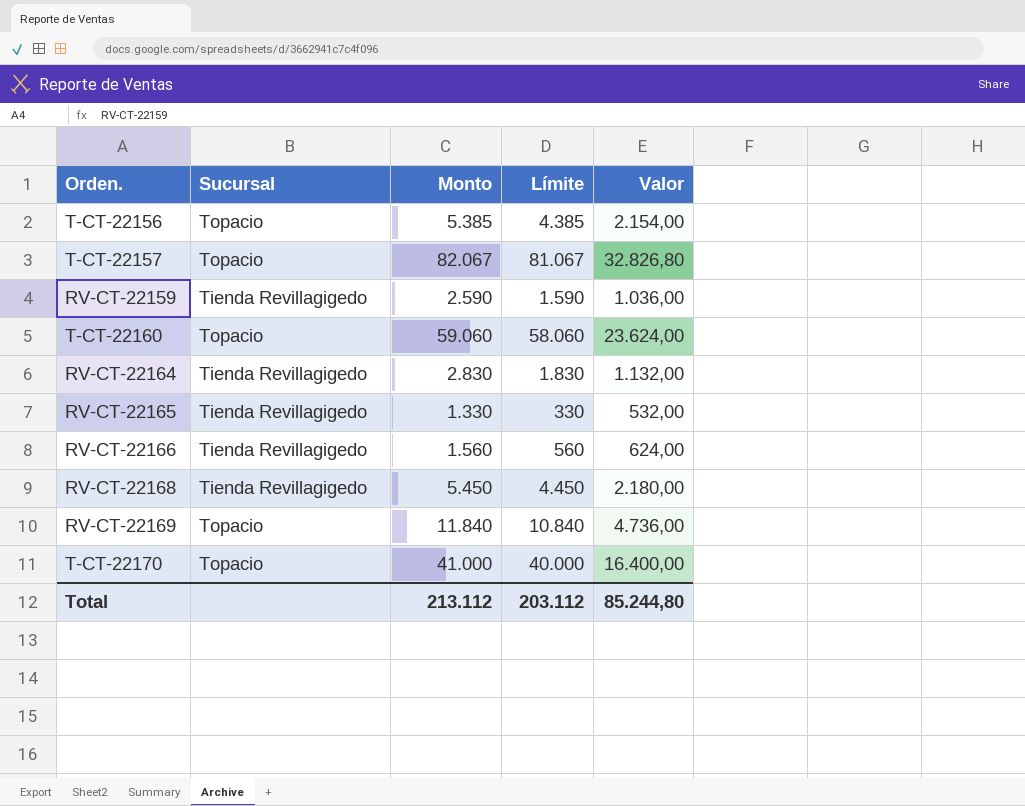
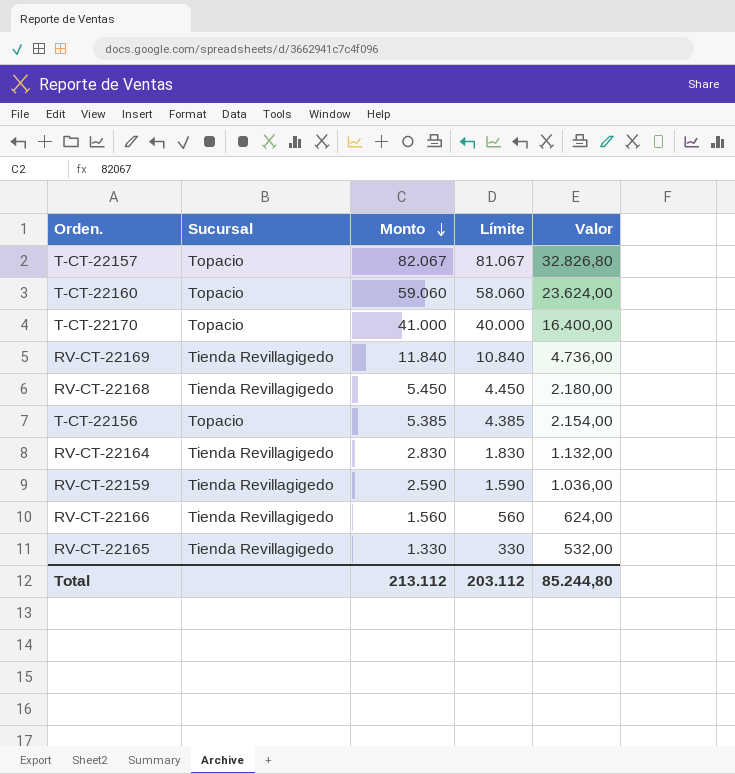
row order: none -> Monto descending
RV-CT-22169 | Sucursal: Topacio -> Tienda Revillagigedo

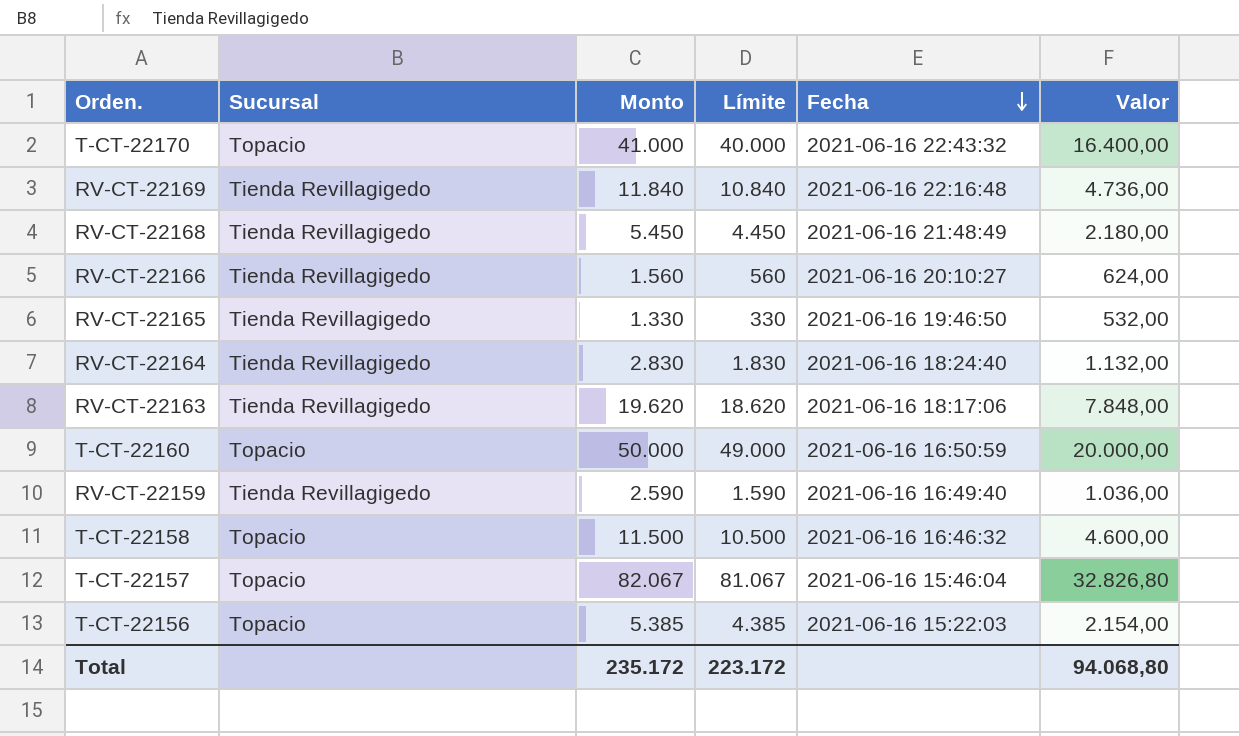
row order: Monto descending -> Fecha descending
column Fecha | position: none -> 5
row RV-CT-22163: none -> Tienda Revillagigedo | 19.620 | 18.620 | 2021-06-16 18:17:06 | 7.848,00
T-CT-22160 | Monto: 59.060 -> 50.000
T-CT-22160 | Límite: 58.060 -> 49.000
T-CT-22160 | Valor: 23.624,00 -> 20.000,00
row T-CT-22158: none -> Topacio | 11.500 | 10.500 | 2021-06-16 16:46:32 | 4.600,00
Total | Monto: 213.112 -> 235.172
Total | Límite: 203.112 -> 223.172
Total | Valor: 85.244,80 -> 94.068,80

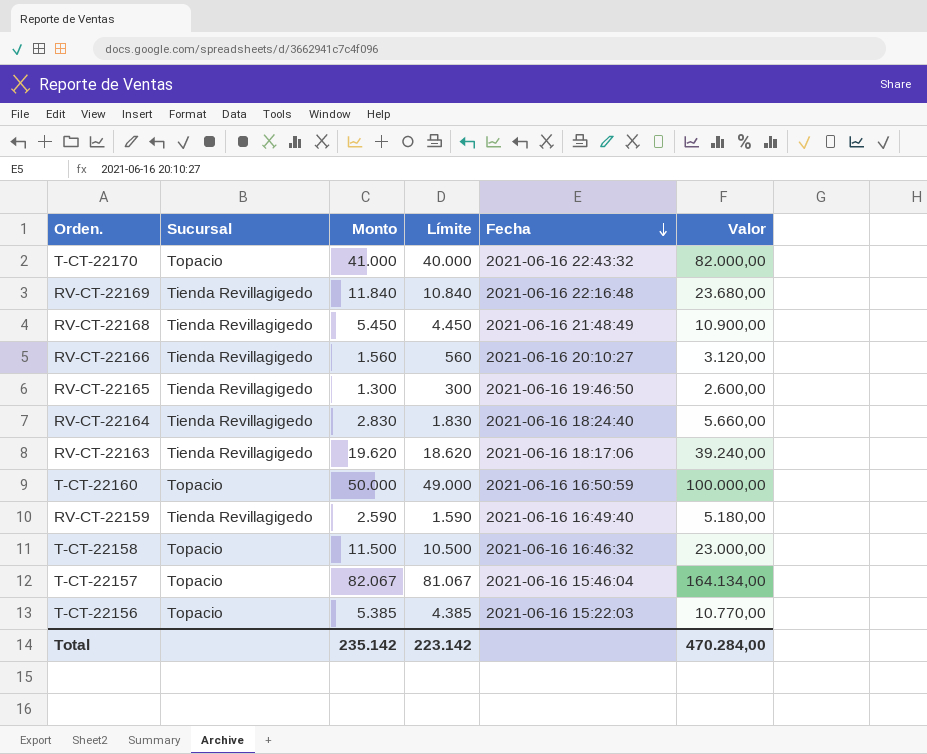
column Valor | formula: [Monto] * 0,4 -> [Monto] * 2
RV-CT-22165 | Monto: 1.330 -> 1.300
RV-CT-22165 | Límite: 330 -> 300
Total | Monto: 235.172 -> 235.142
Total | Límite: 223.172 -> 223.142
Total | Valor: 94.068,80 -> 470.284,00

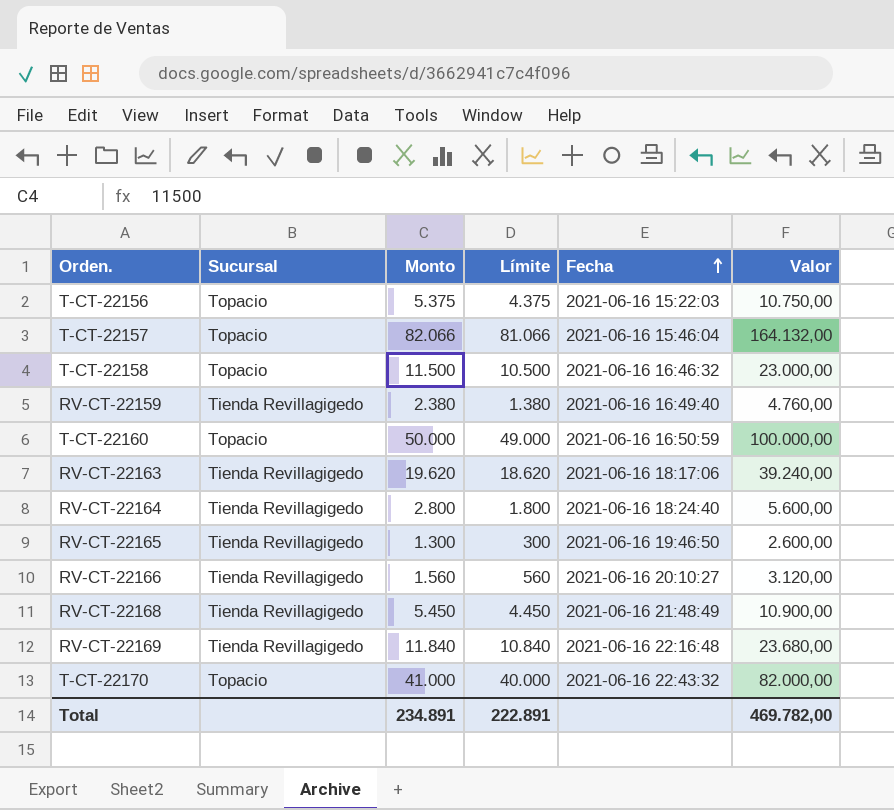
row order: Fecha descending -> Fecha ascending
T-CT-22156 | Monto: 5.385 -> 5.375
T-CT-22156 | Límite: 4.385 -> 4.375
T-CT-22156 | Valor: 10.770,00 -> 10.750,00
T-CT-22157 | Monto: 82.067 -> 82.066
T-CT-22157 | Límite: 81.067 -> 81.066
T-CT-22157 | Valor: 164.134,00 -> 164.132,00
RV-CT-22159 | Monto: 2.590 -> 2.380
RV-CT-22159 | Límite: 1.590 -> 1.380
RV-CT-22159 | Valor: 5.180,00 -> 4.760,00
RV-CT-22164 | Monto: 2.830 -> 2.800
RV-CT-22164 | Límite: 1.830 -> 1.800
RV-CT-22164 | Valor: 5.660,00 -> 5.600,00
Total | Monto: 235.142 -> 234.891
Total | Límite: 223.142 -> 222.891
Total | Valor: 470.284,00 -> 469.782,00

